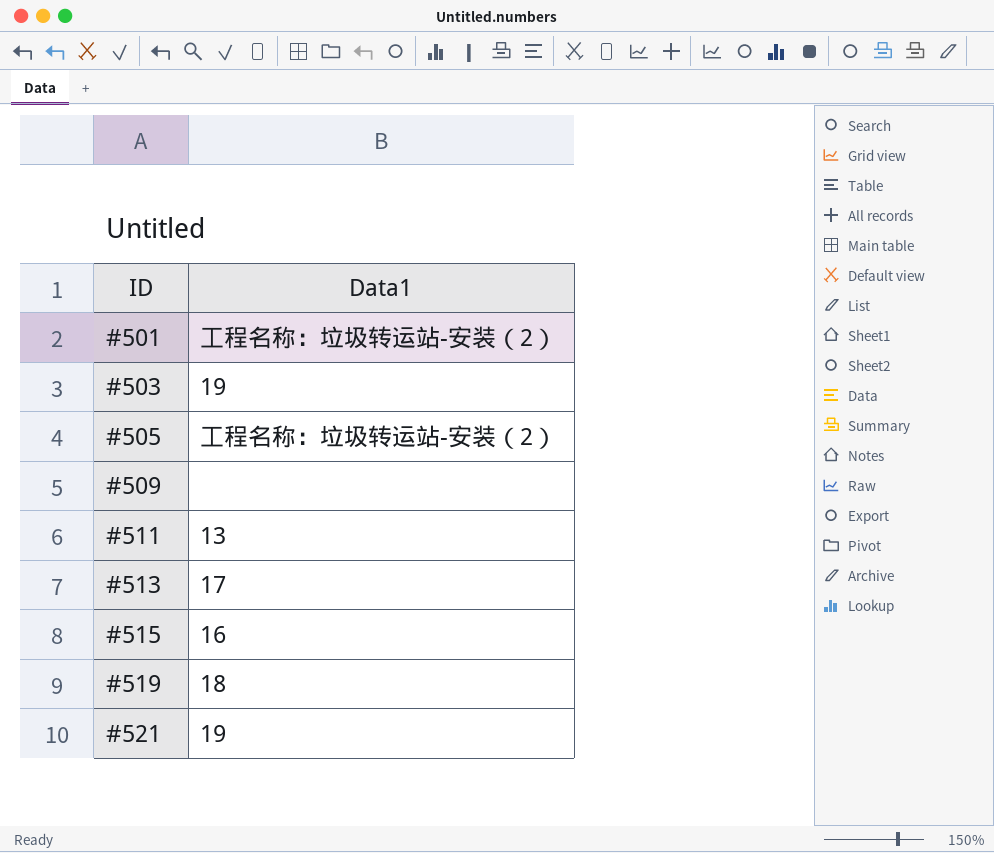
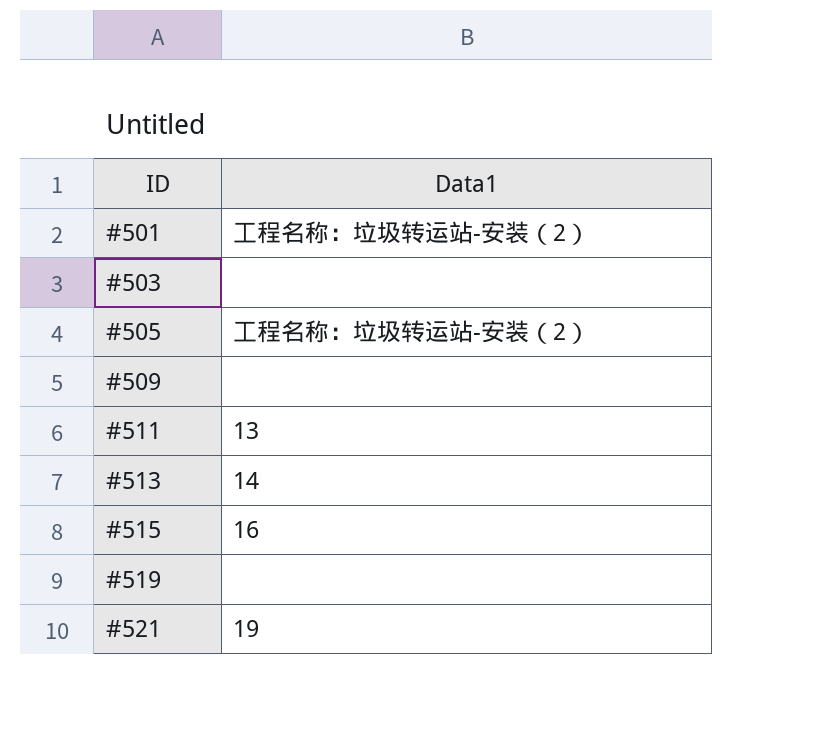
#503 | Data1: 19 -> none
#513 | Data1: 17 -> 14
#519 | Data1: 18 -> none

